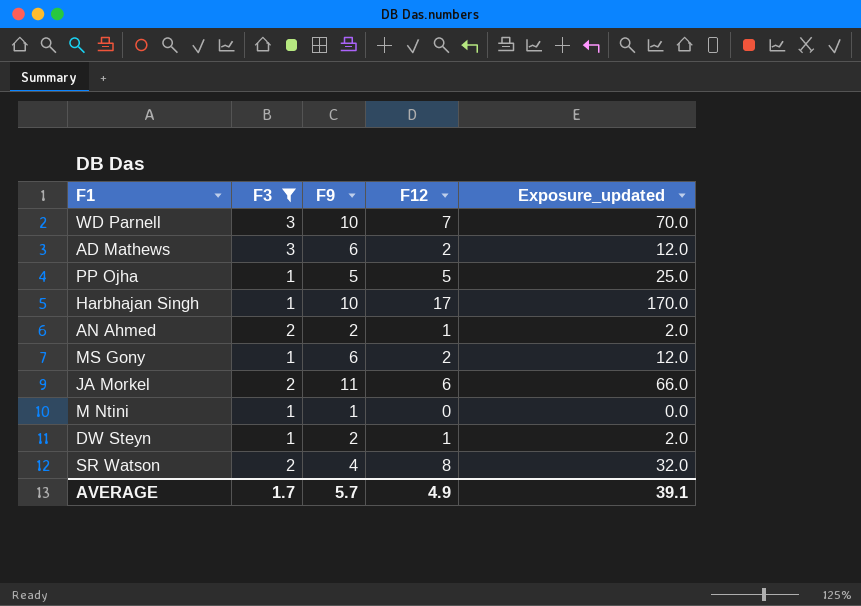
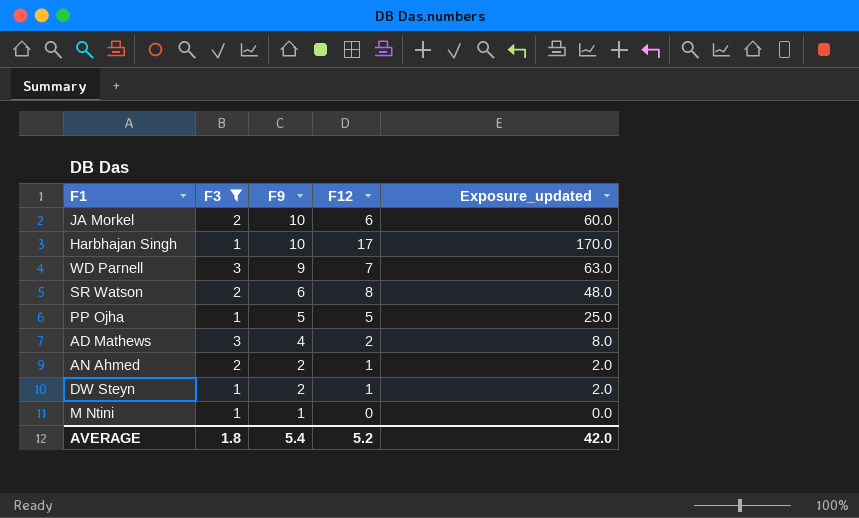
row order: none -> F9 descending
row MS Gony: 1 | 6 | 2 | 12.0 -> none
JA Morkel | F9: 11 -> 10
JA Morkel | Exposure_updated: 66.0 -> 60.0
WD Parnell | F9: 10 -> 9
WD Parnell | Exposure_updated: 70.0 -> 63.0
SR Watson | F9: 4 -> 6
SR Watson | Exposure_updated: 32.0 -> 48.0
AD Mathews | F9: 6 -> 4
AD Mathews | Exposure_updated: 12.0 -> 8.0
AVERAGE | F3: 1.7 -> 1.8
AVERAGE | F9: 5.7 -> 5.4
AVERAGE | F12: 4.9 -> 5.2
AVERAGE | Exposure_updated: 39.1 -> 42.0

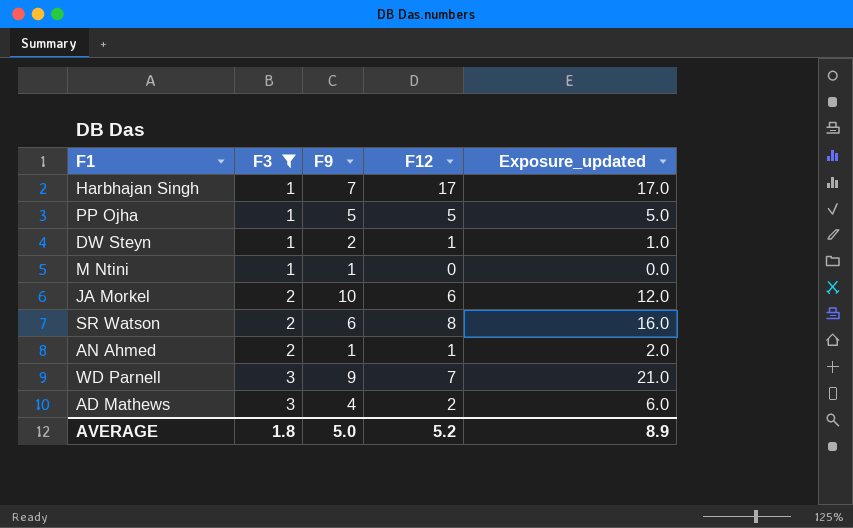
row order: F9 descending -> F3 ascending
column Exposure_updated | formula: [F9] * [F12] -> [F3] * [F12]
Harbhajan Singh | F9: 10 -> 7
AN Ahmed | F9: 2 -> 1
AVERAGE | F9: 5.4 -> 5.0
AVERAGE | Exposure_updated: 42.0 -> 8.9

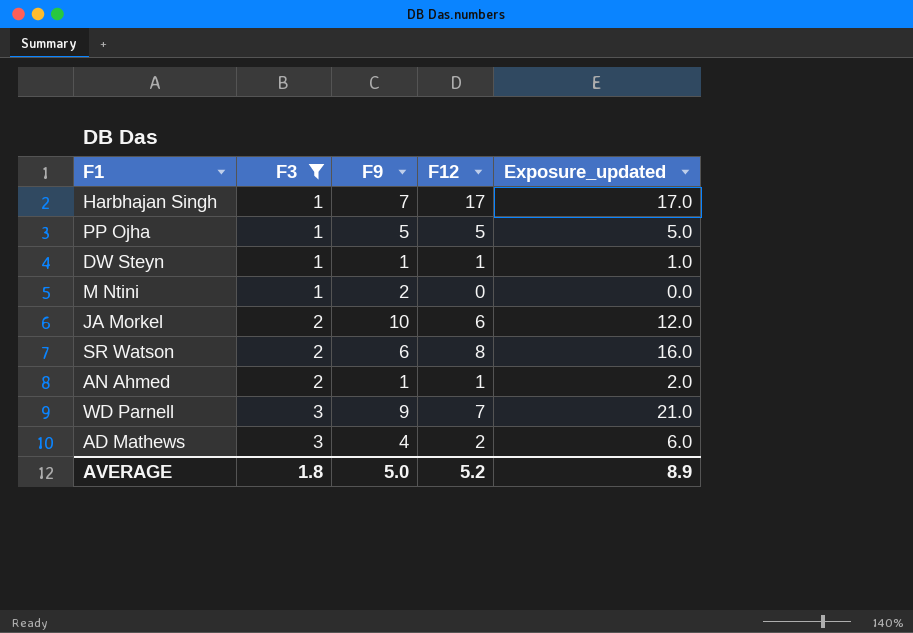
DW Steyn | F9: 2 -> 1
M Ntini | F9: 1 -> 2

